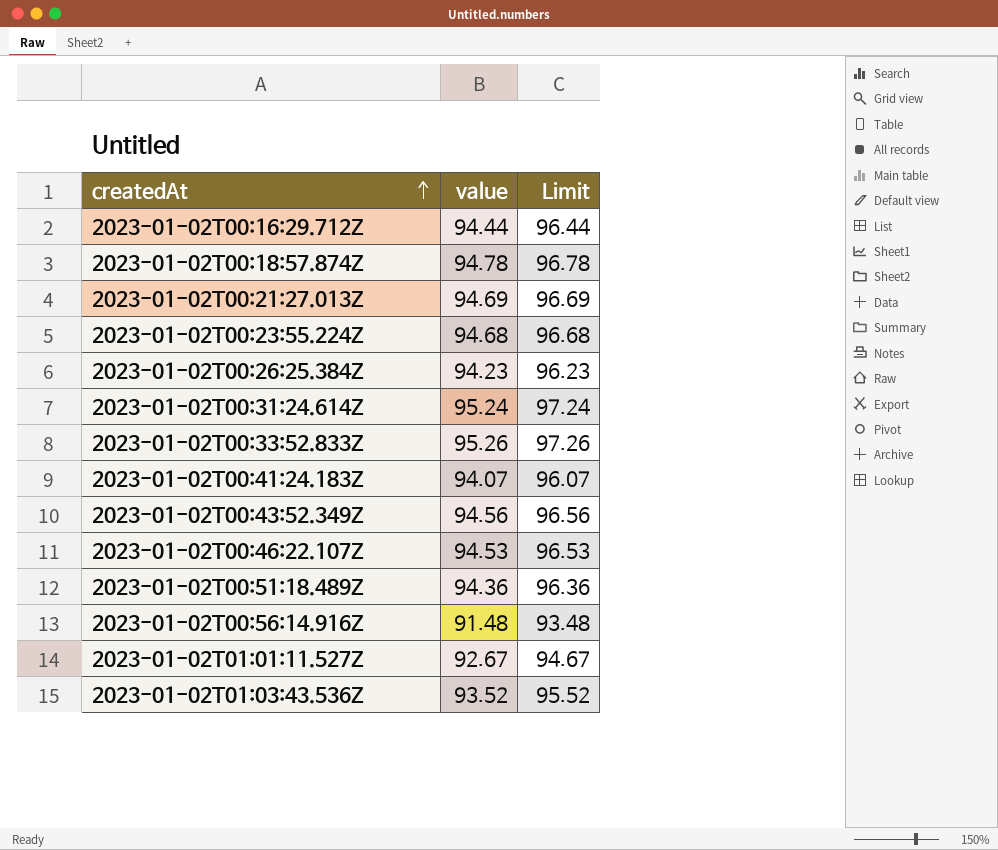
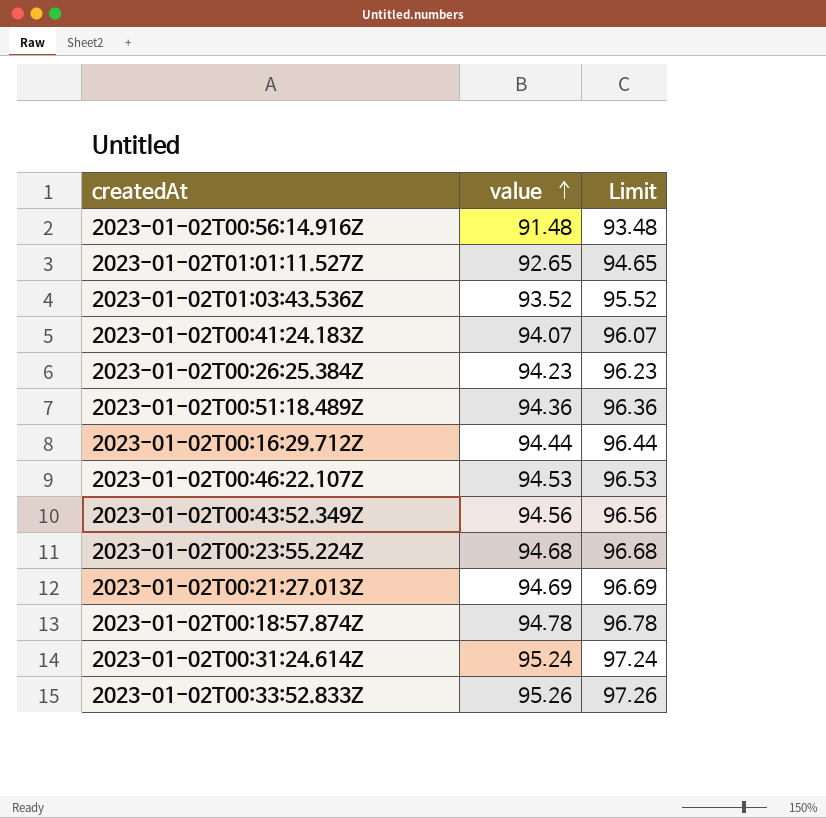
row order: createdAt ascending -> value ascending
2023-01-02T01:01:11.527Z | value: 92.67 -> 92.65
2023-01-02T01:01:11.527Z | Limit: 94.67 -> 94.65

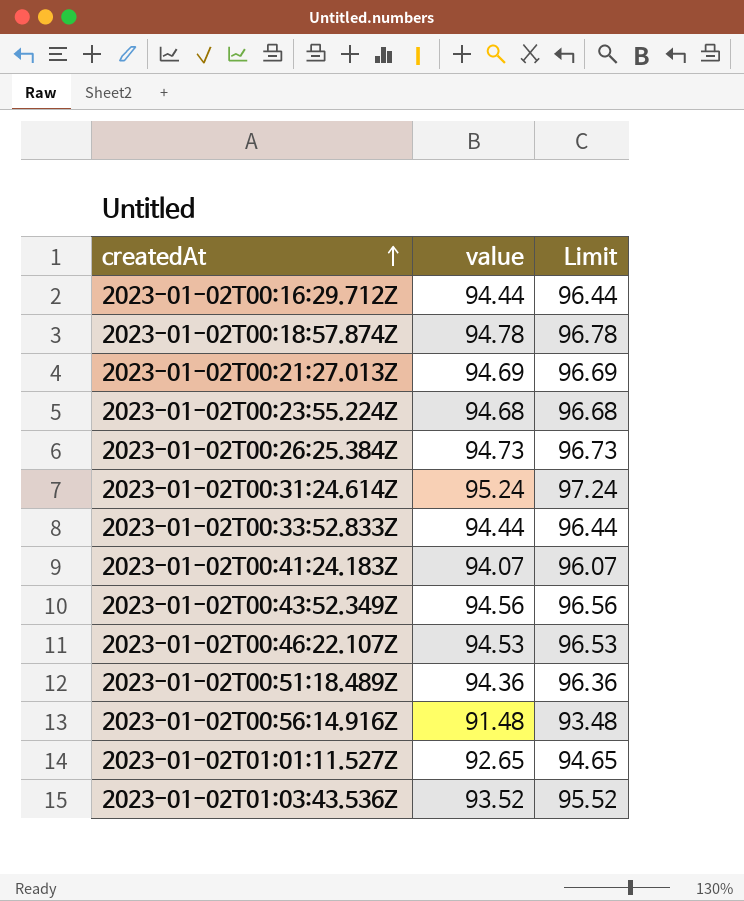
row order: value ascending -> createdAt ascending
2023-01-02T00:26:25.384Z | value: 94.23 -> 94.73
2023-01-02T00:26:25.384Z | Limit: 96.23 -> 96.73
2023-01-02T00:33:52.833Z | value: 95.26 -> 94.44
2023-01-02T00:33:52.833Z | Limit: 97.26 -> 96.44

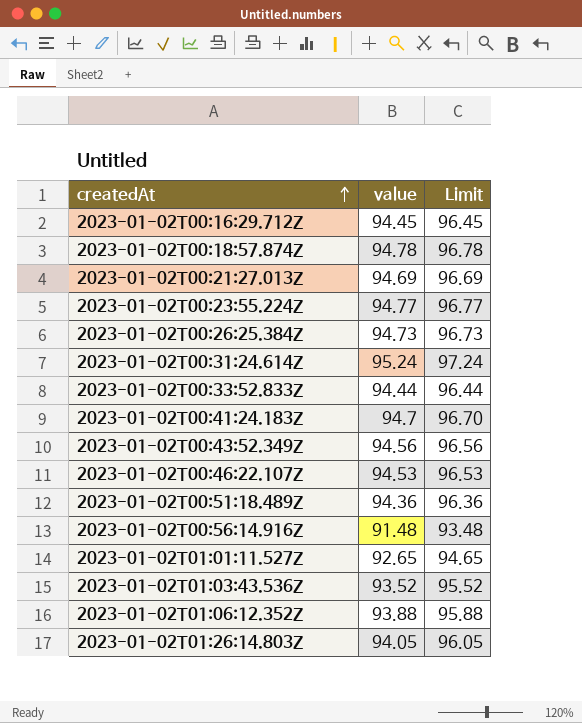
2023-01-02T00:16:29.712Z | value: 94.44 -> 94.45
2023-01-02T00:16:29.712Z | Limit: 96.44 -> 96.45
2023-01-02T00:23:55.224Z | value: 94.68 -> 94.77
2023-01-02T00:23:55.224Z | Limit: 96.68 -> 96.77
2023-01-02T00:41:24.183Z | value: 94.07 -> 94.7
2023-01-02T00:41:24.183Z | Limit: 96.07 -> 96.70
row 2023-01-02T01:06:12.352Z: none -> 93.88 | 95.88
row 2023-01-02T01:26:14.803Z: none -> 94.05 | 96.05

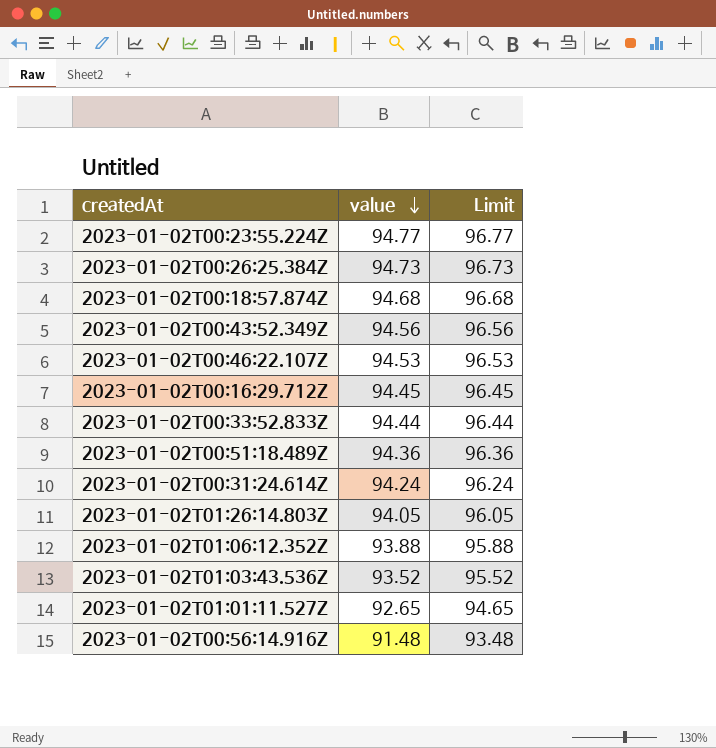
row order: createdAt ascending -> value descending
row 2023-01-02T00:21:27.013Z: 94.69 | 96.69 -> none
row 2023-01-02T00:41:24.183Z: 94.7 | 96.70 -> none
2023-01-02T00:18:57.874Z | value: 94.78 -> 94.68
2023-01-02T00:18:57.874Z | Limit: 96.78 -> 96.68
2023-01-02T00:31:24.614Z | value: 95.24 -> 94.24
2023-01-02T00:31:24.614Z | Limit: 97.24 -> 96.24

